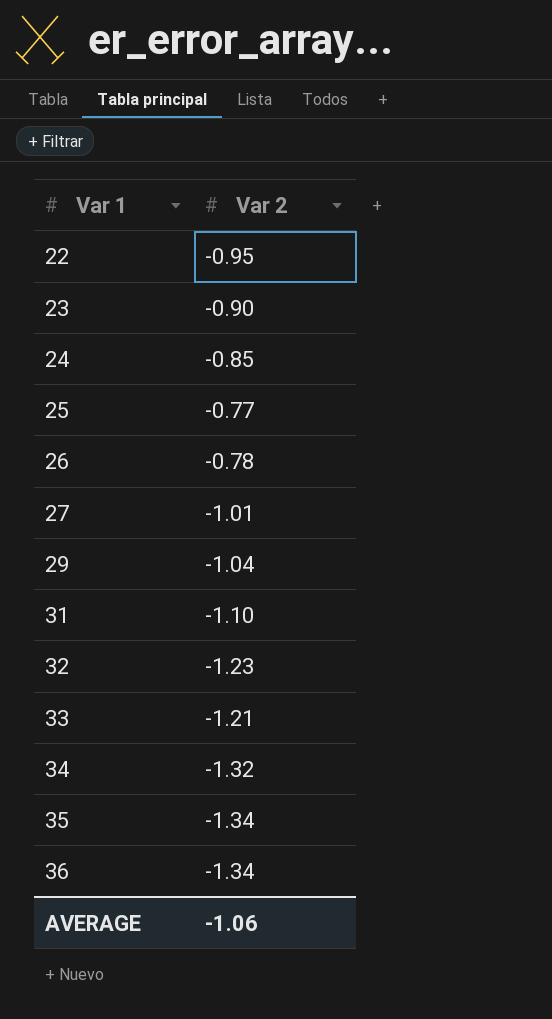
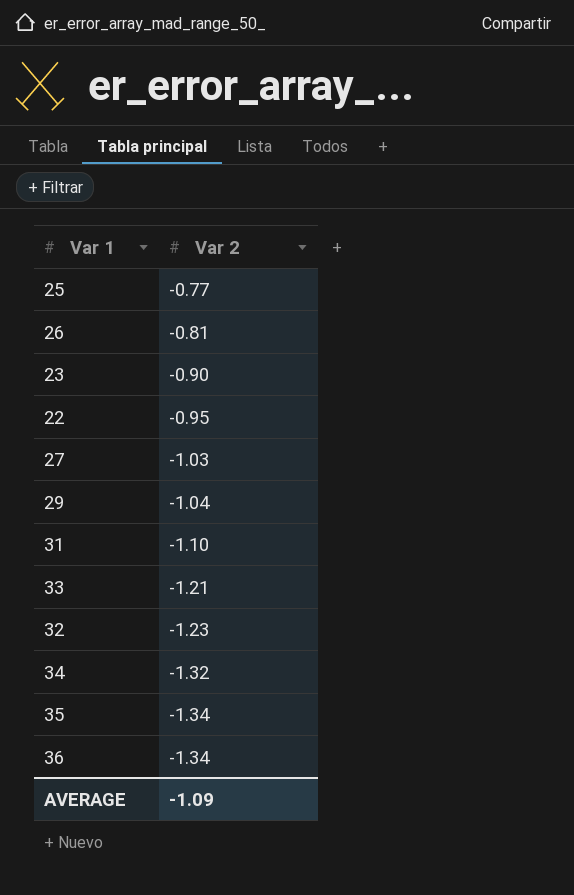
row order: Var 1 ascending -> Var 2 descending
row 24: -0.85 -> none
26 | Var 2: -0.78 -> -0.81
27 | Var 2: -1.01 -> -1.03
AVERAGE | Var 2: -1.06 -> -1.09

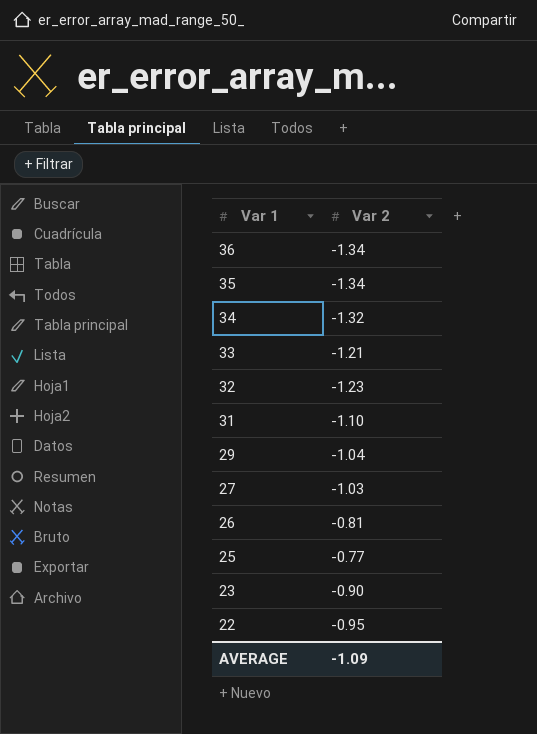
row order: Var 2 descending -> Var 1 descending

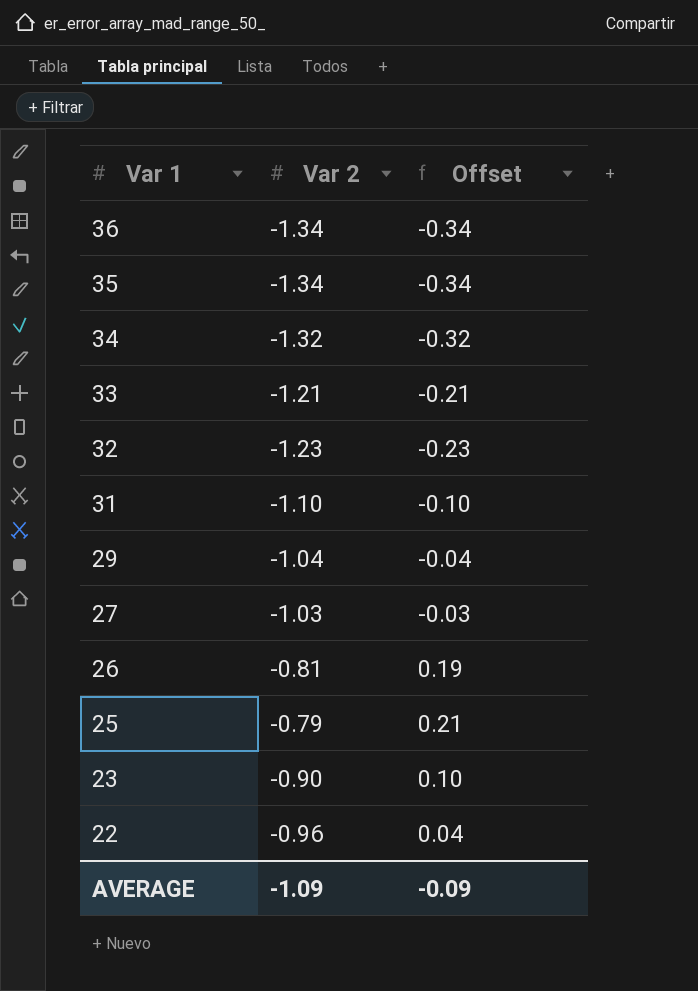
column Offset | formula: none -> [Var 2] + 1
25 | Var 2: -0.77 -> -0.79
22 | Var 2: -0.95 -> -0.96

